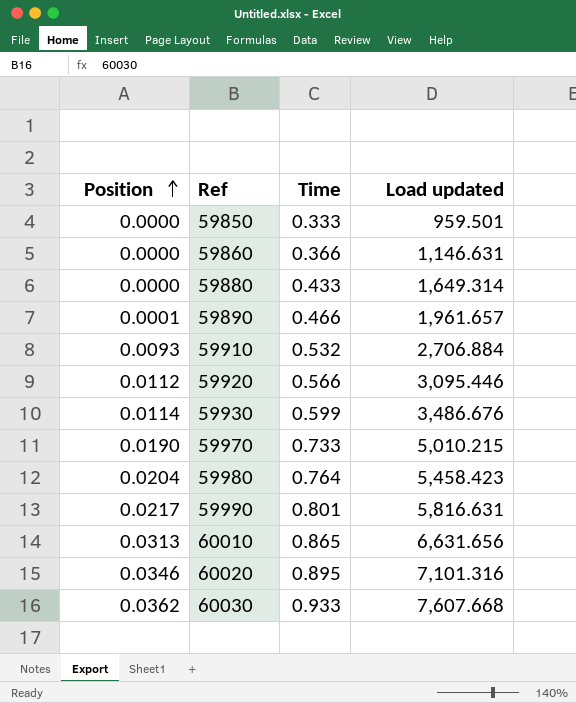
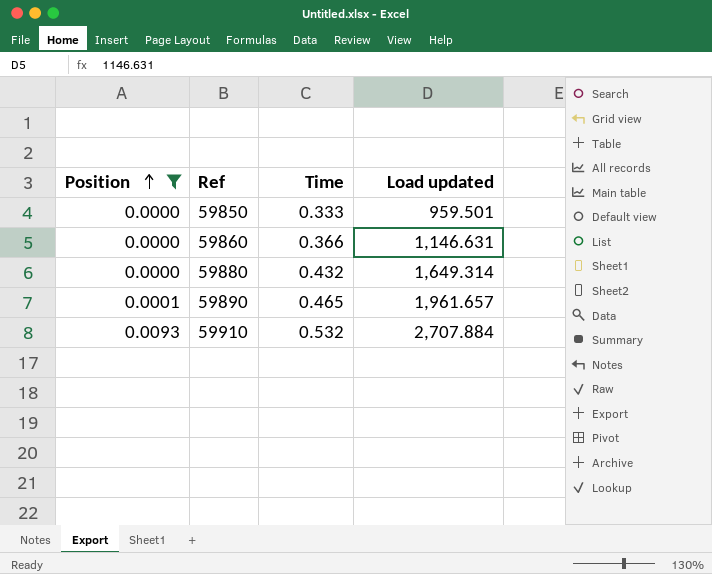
filter: none -> Position <= 0.0093
59880 | Time: 0.433 -> 0.432
59890 | Time: 0.466 -> 0.465
59910 | Load updated: 2,706.884 -> 2,707.884

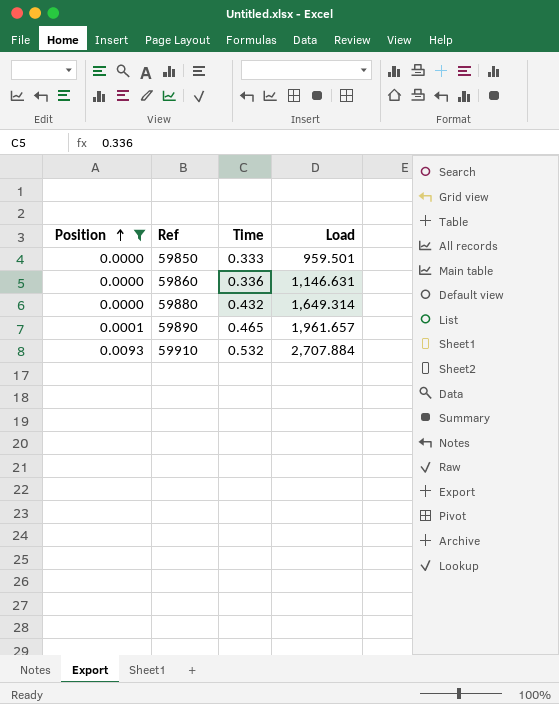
column name: Load updated -> Load
59860 | Time: 0.366 -> 0.336

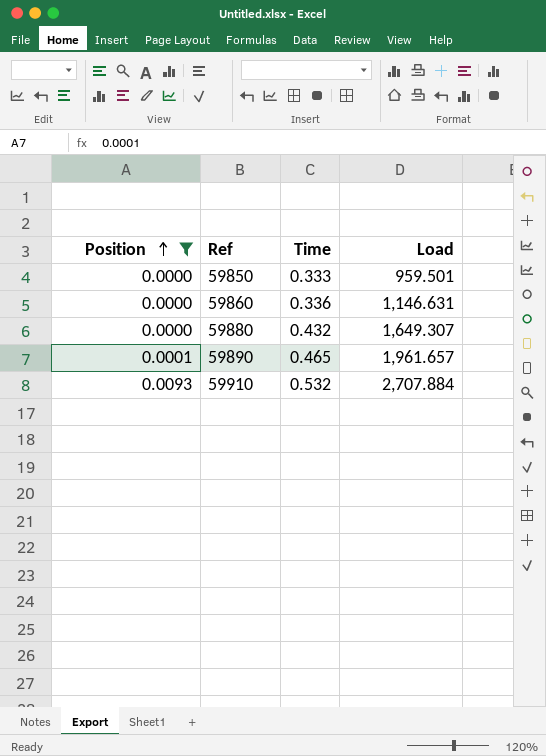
59880 | Load: 1,649.314 -> 1,649.307

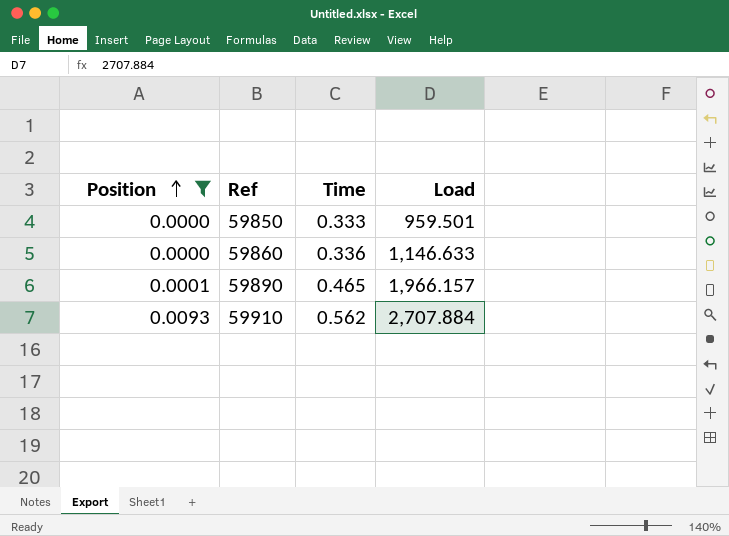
row 59880: 0.0000 | 0.432 | 1,649.307 -> none
59860 | Load: 1,146.631 -> 1,146.633
59890 | Load: 1,961.657 -> 1,966.157
59910 | Time: 0.532 -> 0.562

